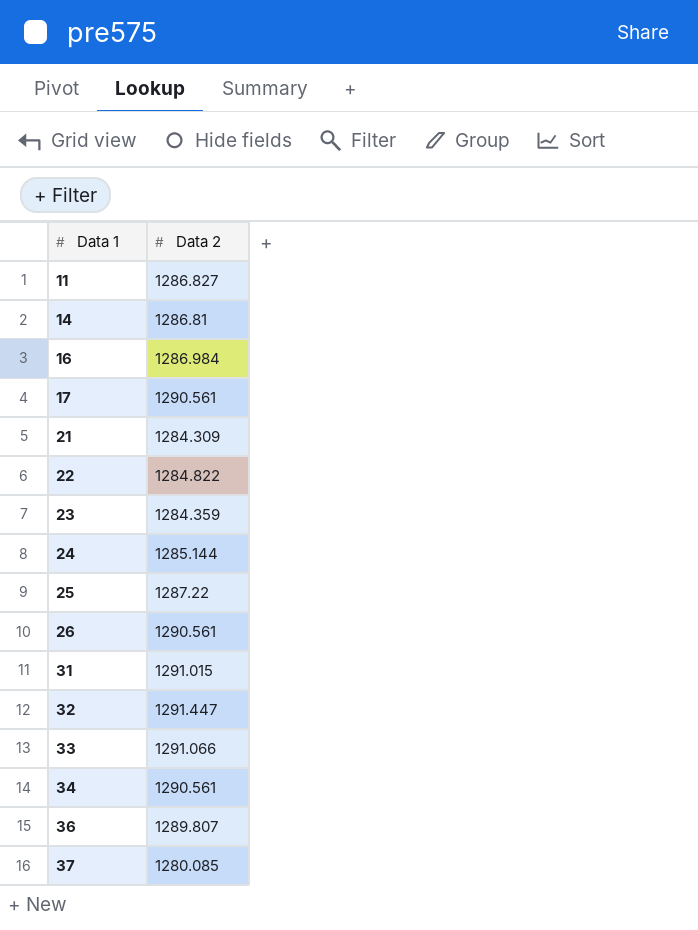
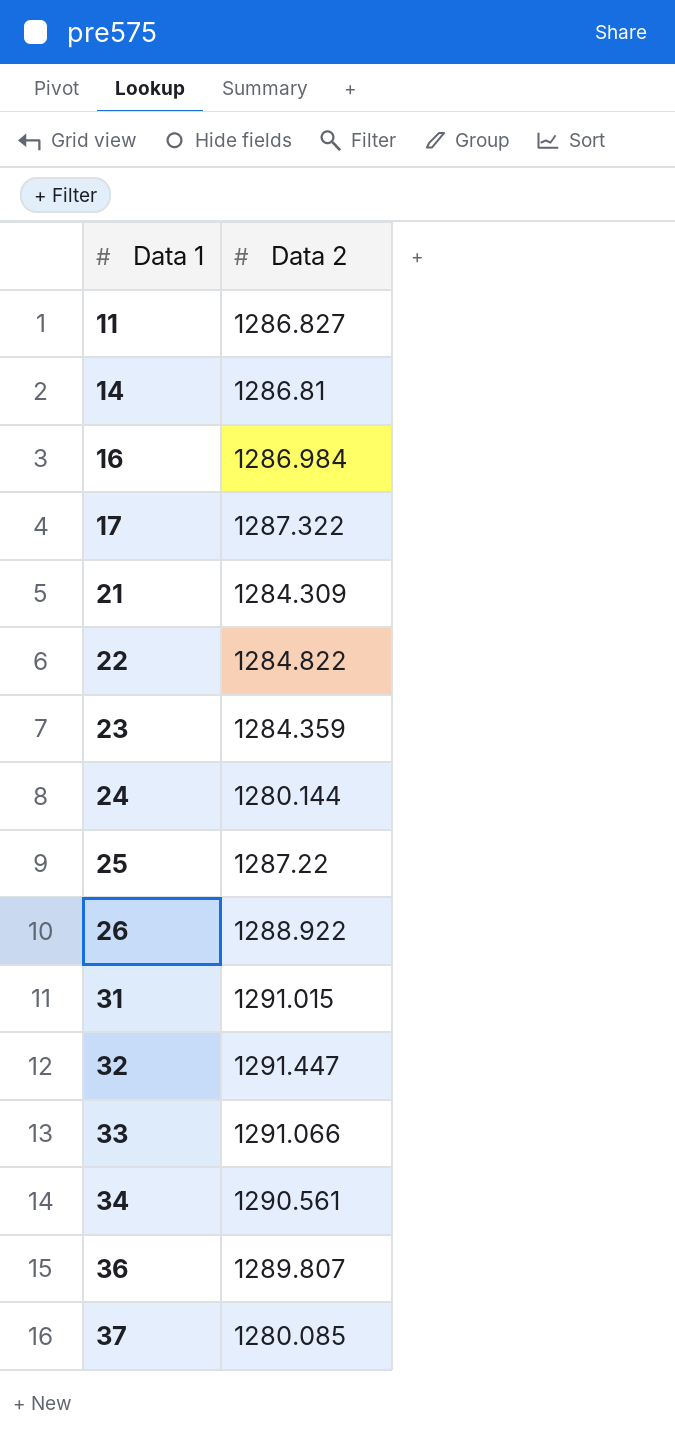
17 | Data 2: 1290.561 -> 1287.322
24 | Data 2: 1285.144 -> 1280.144
26 | Data 2: 1290.561 -> 1288.922

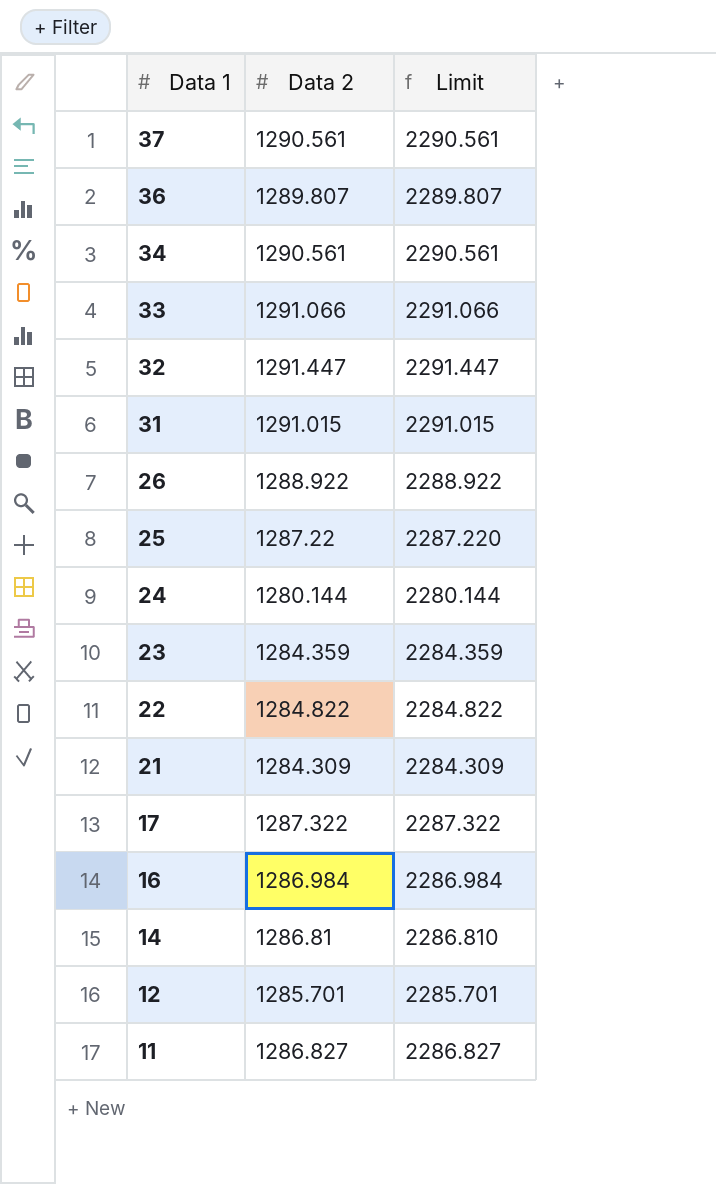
row order: Data 1 ascending -> Data 1 descending
column Limit | formula: none -> [Data 2] + 1000
37 | Data 2: 1280.085 -> 1290.561
row 12: none -> 1285.701 | 2285.701

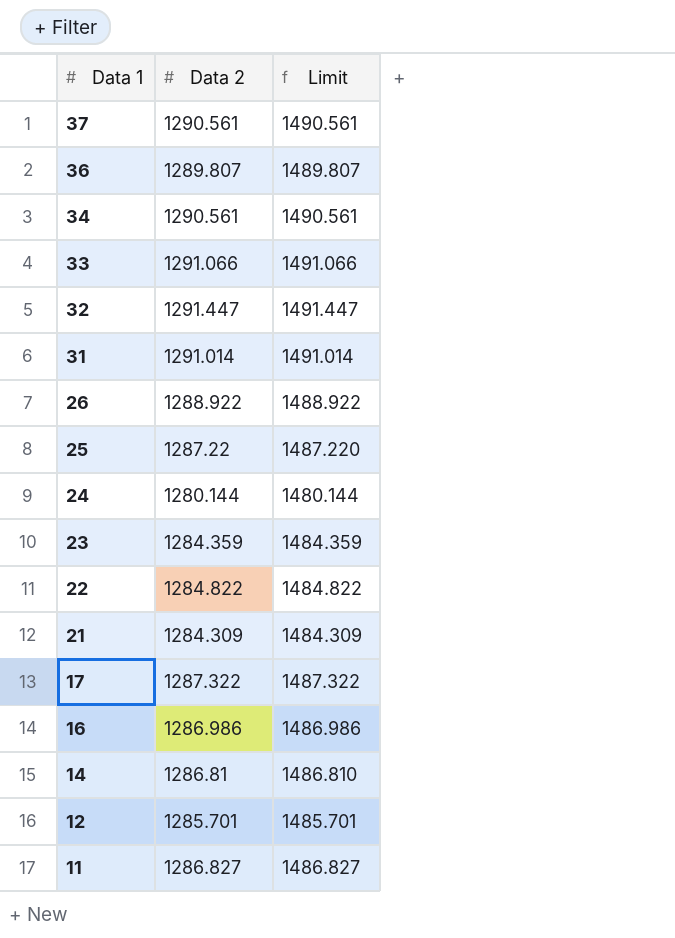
column Limit | formula: [Data 2] + 1000 -> [Data 2] + 200
31 | Data 2: 1291.015 -> 1291.014
16 | Data 2: 1286.984 -> 1286.986

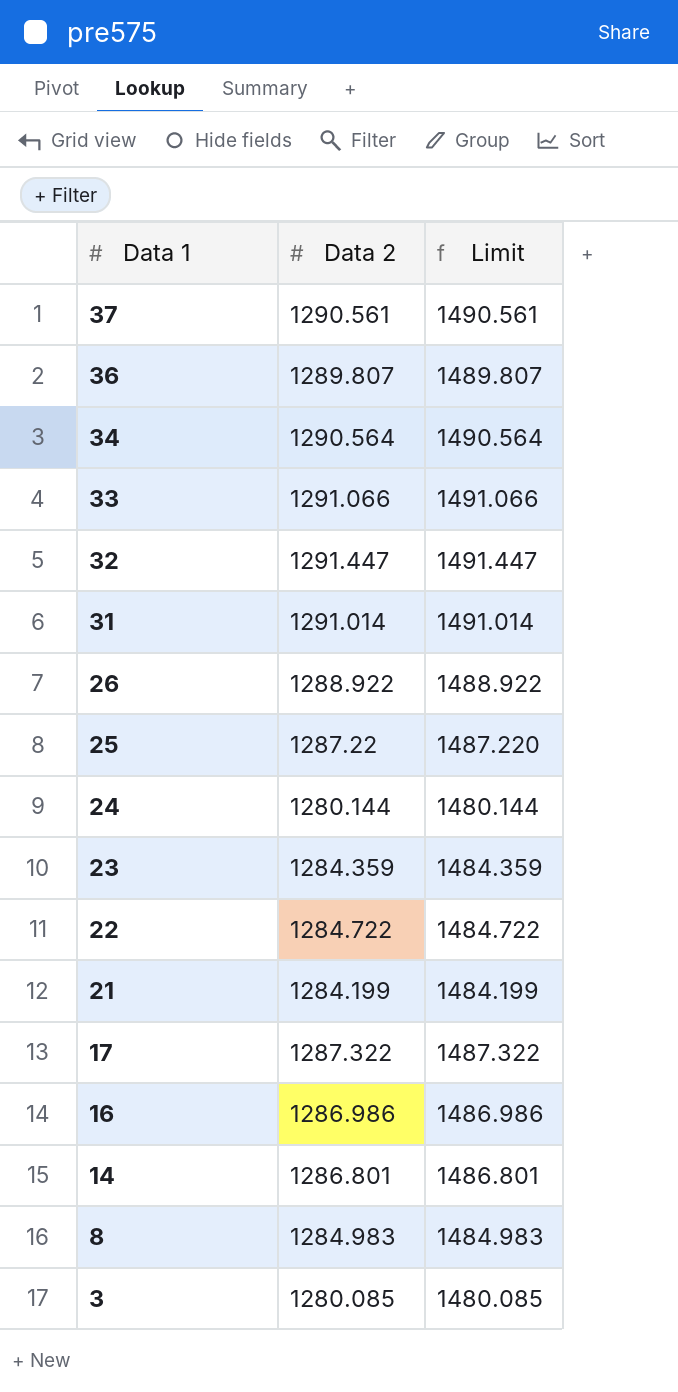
row 12: 1285.701 | 1485.701 -> none
row 11: 1286.827 | 1486.827 -> none
34 | Data 2: 1290.561 -> 1290.564
34 | Limit: 1490.561 -> 1490.564
22 | Data 2: 1284.822 -> 1284.722
22 | Limit: 1484.822 -> 1484.722
21 | Data 2: 1284.309 -> 1284.199
21 | Limit: 1484.309 -> 1484.199
14 | Data 2: 1286.81 -> 1286.801
14 | Limit: 1486.810 -> 1486.801
row 8: none -> 1284.983 | 1484.983
row 3: none -> 1280.085 | 1480.085

